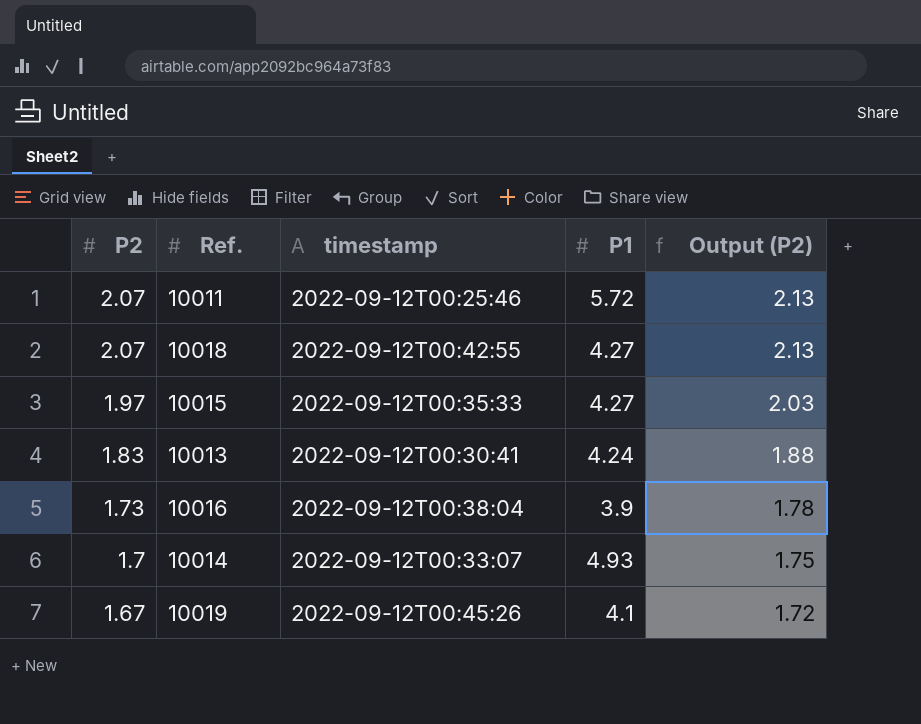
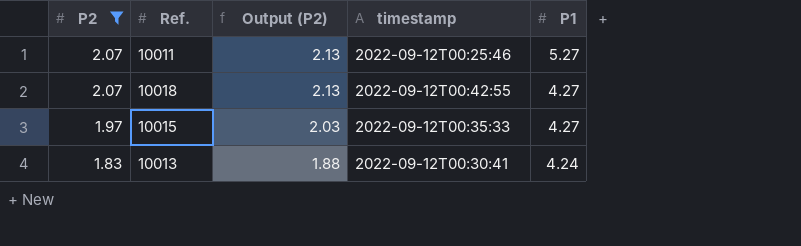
filter: none -> P2 >= 1.83
column Output (P2) | position: 5 -> 3
10011 | P1: 5.72 -> 5.27

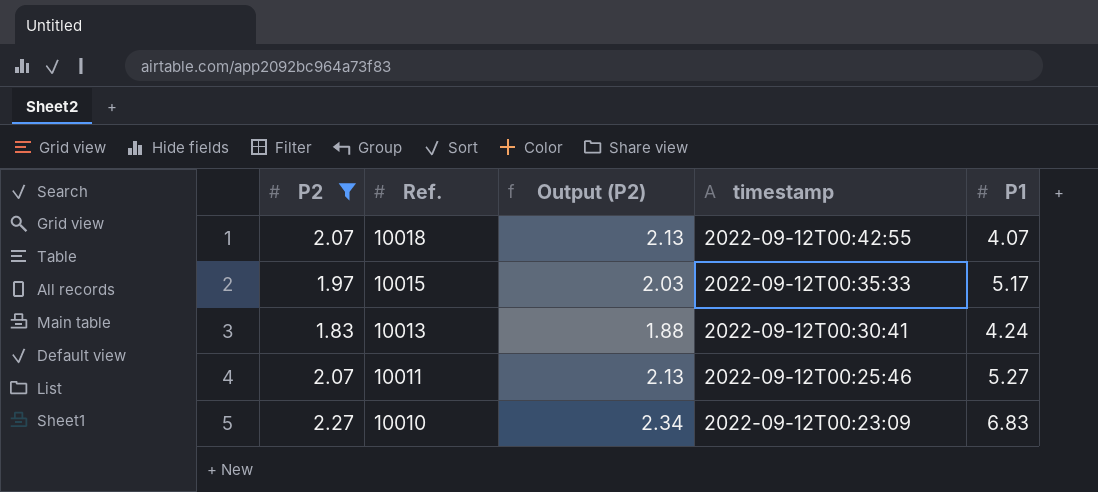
row order: P2 descending -> Ref. descending
10018 | P1: 4.27 -> 4.07
10015 | P1: 4.27 -> 5.17
row 10010: none -> 2.27 | 2.34 | 2022-09-12T00:23:09 | 6.83

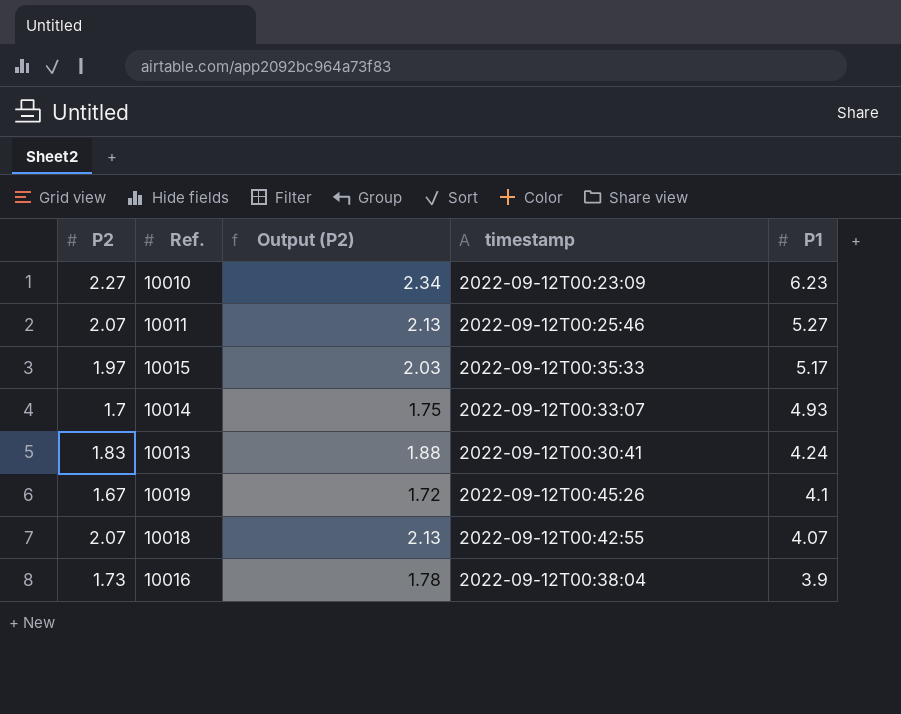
filter: P2 >= 1.83 -> none
row order: Ref. descending -> P1 descending
10010 | P1: 6.83 -> 6.23

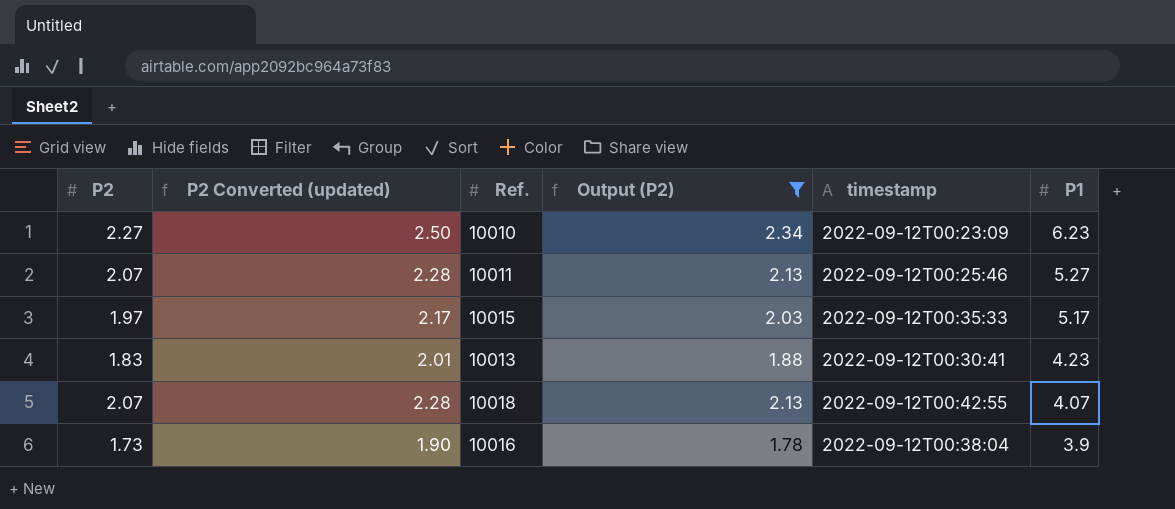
filter: none -> Output (P2) >= 1.78
column P2 Converted (updated) | formula: none -> [P2] * 1.1
10013 | P1: 4.24 -> 4.23

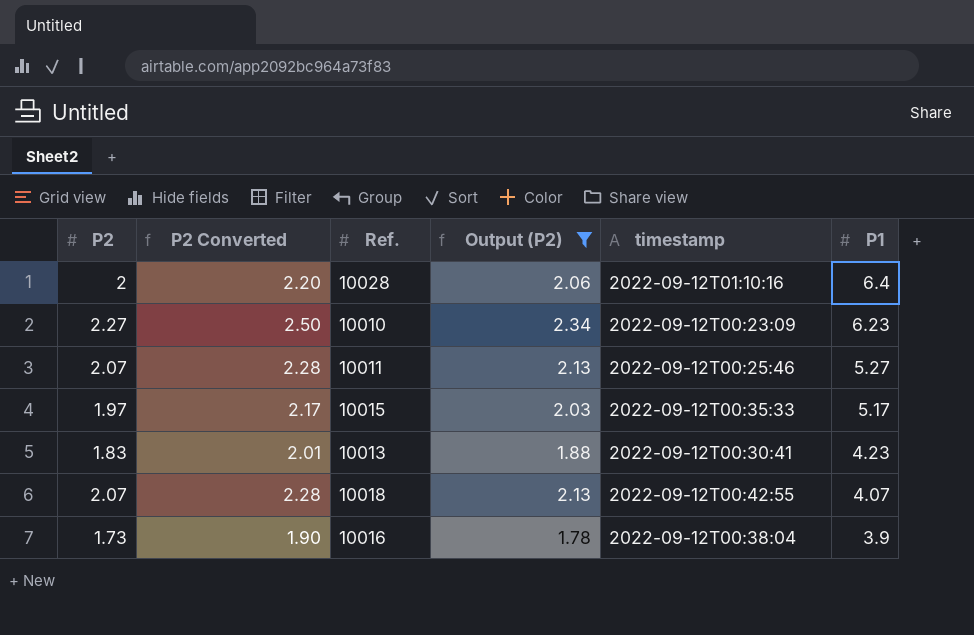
column name: P2 Converted (updated) -> P2 Converted
row 10028: none -> 2 | 2.20 | 2.06 | 2022-09-12T01:10:16 | 6.4

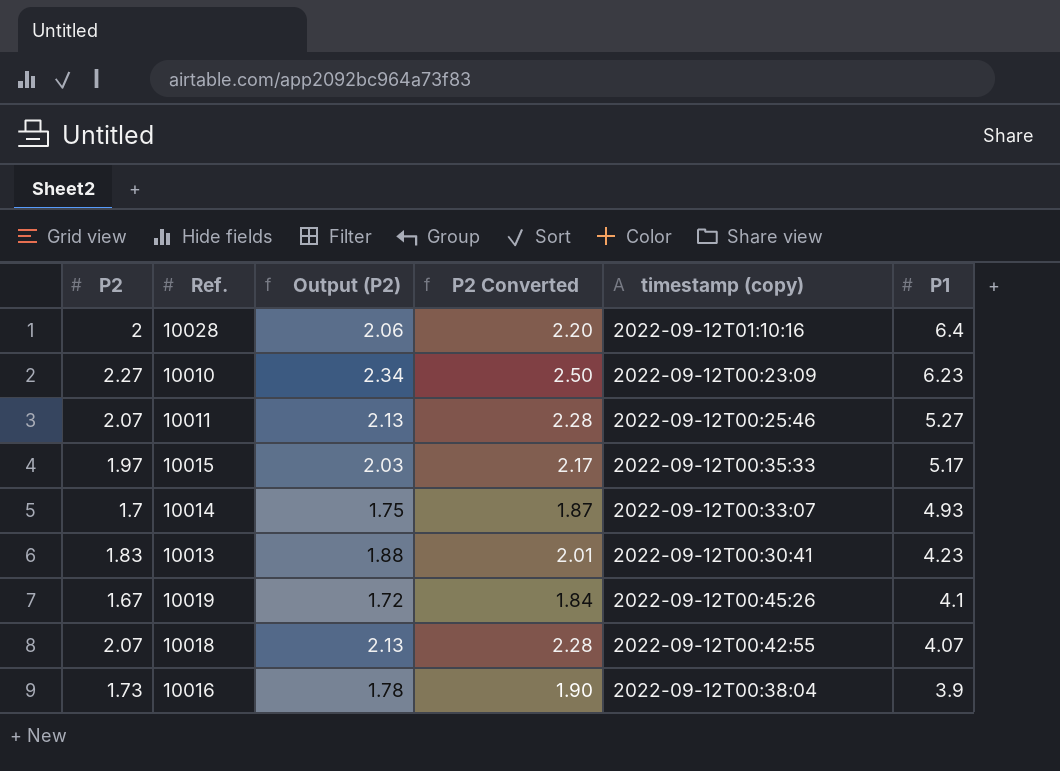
filter: Output (P2) >= 1.78 -> none
column P2 Converted | position: 2 -> 4
column name: timestamp -> timestamp (copy)

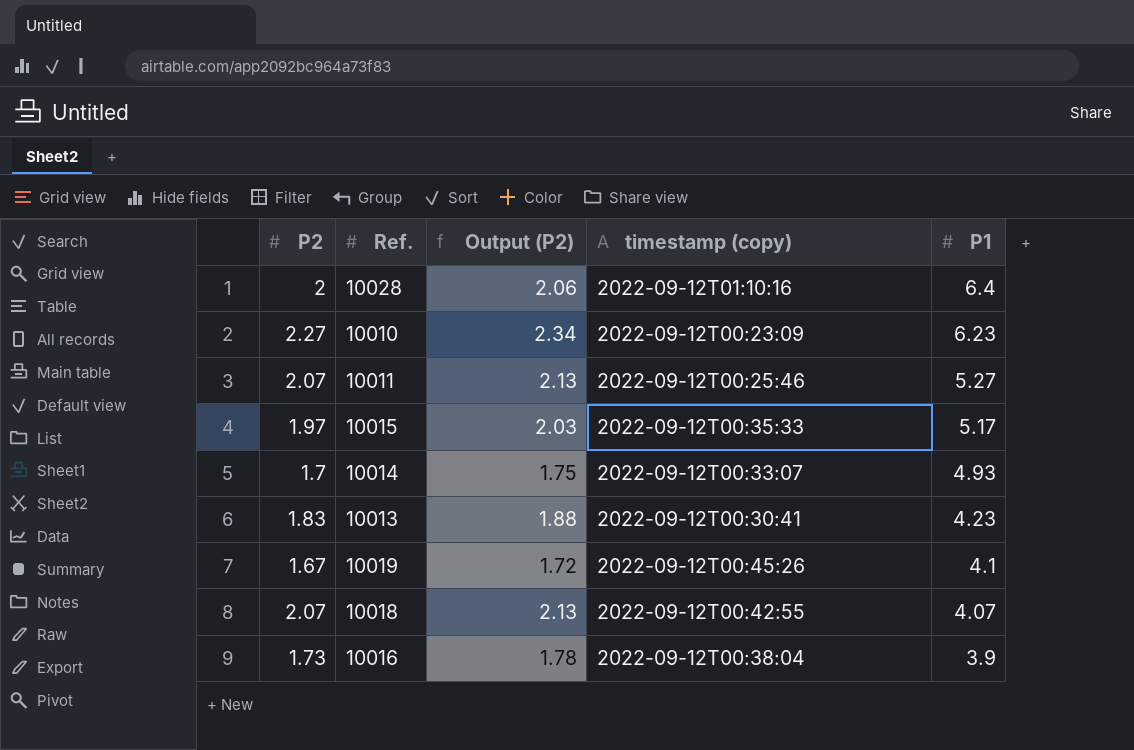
column P2 Converted | formula: [P2] * 1.1 -> none

